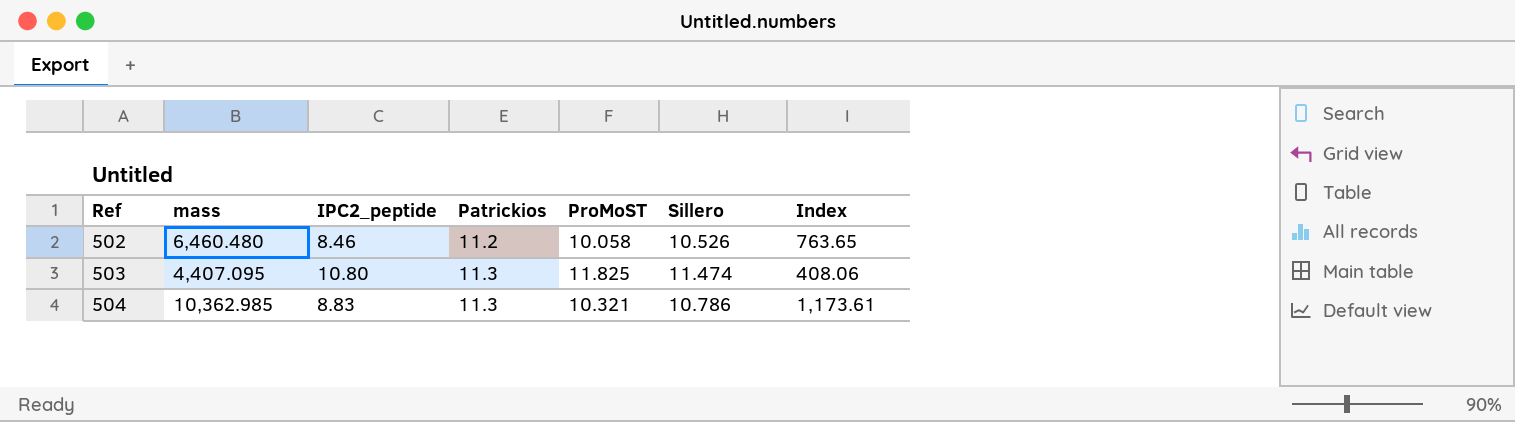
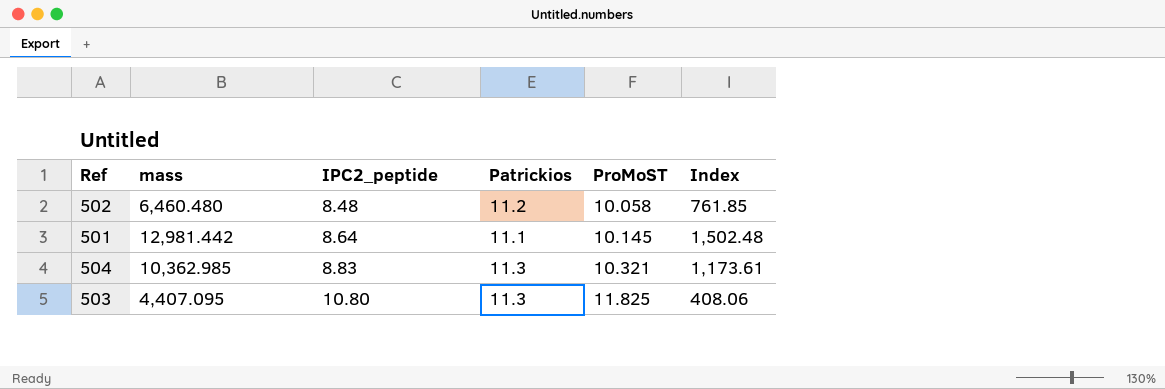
row order: Ref ascending -> IPC2_peptide ascending
column Sillero | position: 6 -> none
502 | IPC2_peptide: 8.46 -> 8.48
502 | Index: 763.65 -> 761.85
row 501: none -> 12,981.442 | 8.64 | 11.1 | 10.145 | 1,502.48

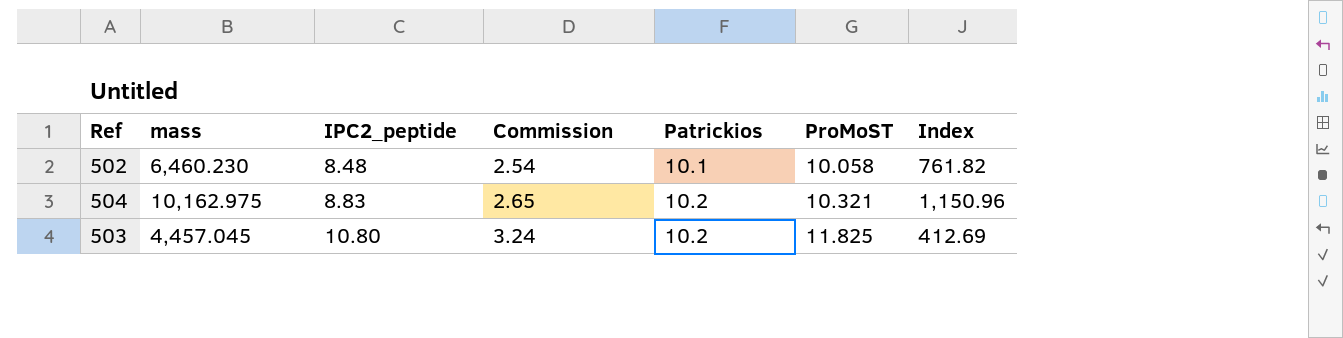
column Commission | formula: none -> [IPC2_peptide] * 0.3
row 501: 12,981.442 | 8.64 | 11.1 | 10.145 | 1,502.48 -> none
502 | mass: 6,460.480 -> 6,460.230
502 | Patrickios: 11.2 -> 10.1
502 | Index: 761.85 -> 761.82
504 | mass: 10,362.985 -> 10,162.975
504 | Patrickios: 11.3 -> 10.2
504 | Index: 1,173.61 -> 1,150.96
503 | mass: 4,407.095 -> 4,457.045
503 | Patrickios: 11.3 -> 10.2
503 | Index: 408.06 -> 412.69

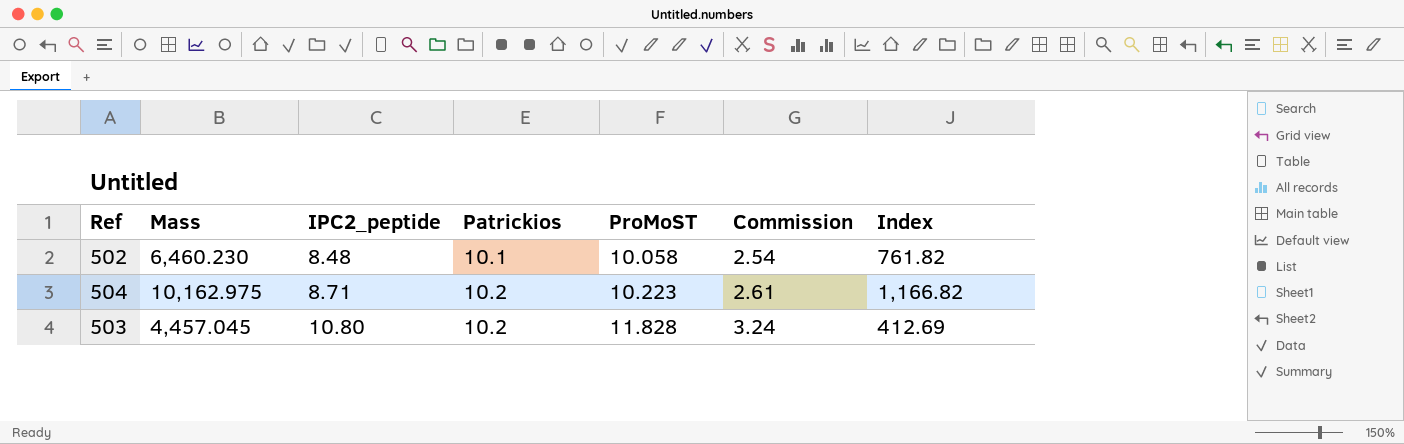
column name: mass -> Mass
column Commission | position: 4 -> 6
504 | IPC2_peptide: 8.83 -> 8.71
504 | ProMoST: 10.321 -> 10.223
504 | Commission: 2.65 -> 2.61
504 | Index: 1,150.96 -> 1,166.82
503 | ProMoST: 11.825 -> 11.828

